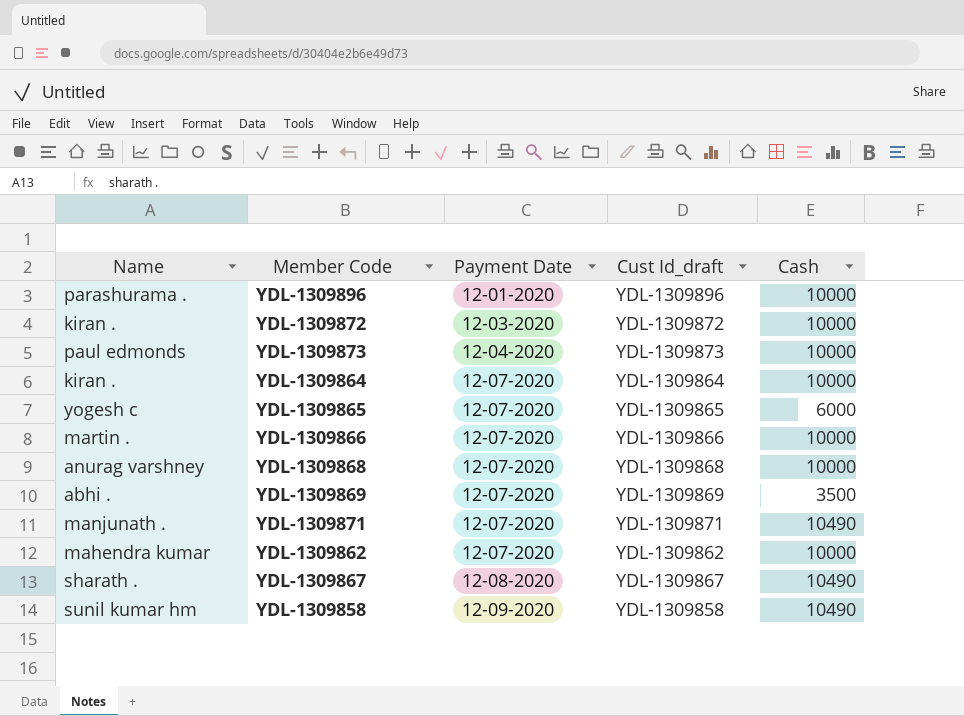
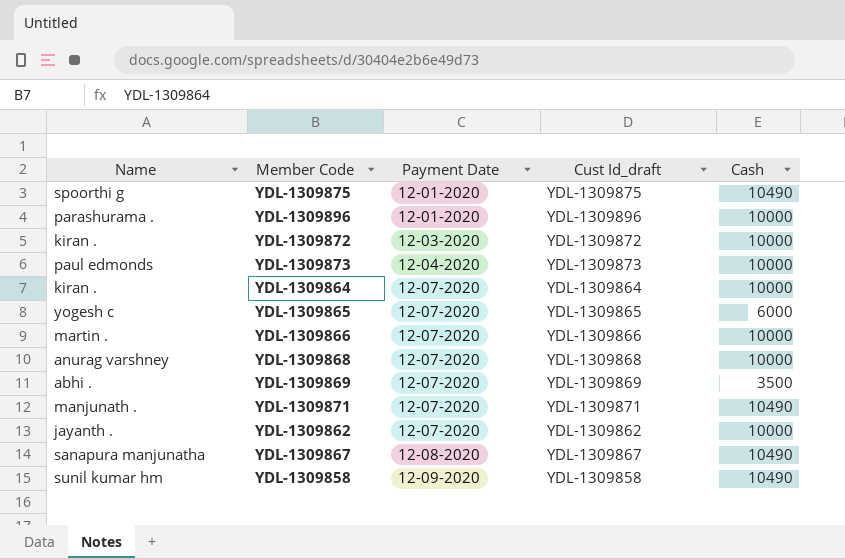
row YDL-1309875: none -> spoorthi g | 12-01-2020 | YDL-1309875 | 10490
YDL-1309862 | Name: mahendra kumar -> jayanth .
YDL-1309867 | Name: sharath . -> sanapura manjunatha

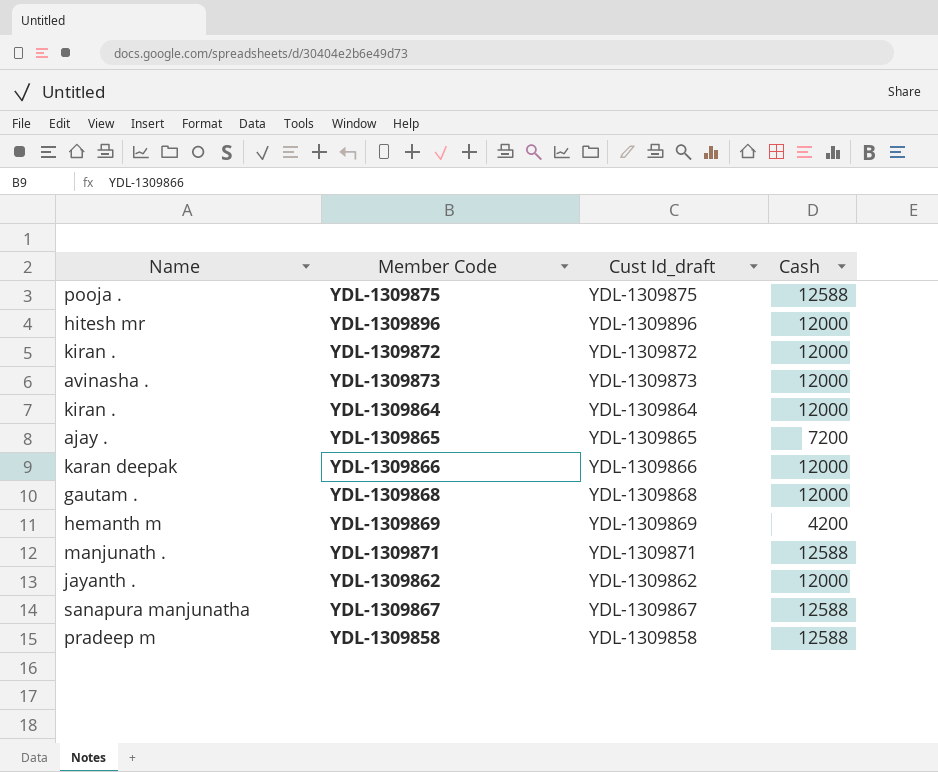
column Payment Date | position: 3 -> none
YDL-1309875 | Name: spoorthi g -> pooja .
YDL-1309875 | Cash: 10490 -> 12588
YDL-1309896 | Name: parashurama . -> hitesh mr
YDL-1309896 | Cash: 10000 -> 12000
YDL-1309872 | Cash: 10000 -> 12000
YDL-1309873 | Name: paul edmonds -> avinasha .
YDL-1309873 | Cash: 10000 -> 12000
YDL-1309864 | Cash: 10000 -> 12000
YDL-1309865 | Name: yogesh c -> ajay .
YDL-1309865 | Cash: 6000 -> 7200
YDL-1309866 | Name: martin . -> karan deepak
YDL-1309866 | Cash: 10000 -> 12000
YDL-1309868 | Name: anurag varshney -> gautam .
YDL-1309868 | Cash: 10000 -> 12000
YDL-1309869 | Name: abhi . -> hemanth m
YDL-1309869 | Cash: 3500 -> 4200
YDL-1309871 | Cash: 10490 -> 12588
YDL-1309862 | Cash: 10000 -> 12000
YDL-1309867 | Cash: 10490 -> 12588
YDL-1309858 | Name: sunil kumar hm -> pradeep m
YDL-1309858 | Cash: 10490 -> 12588

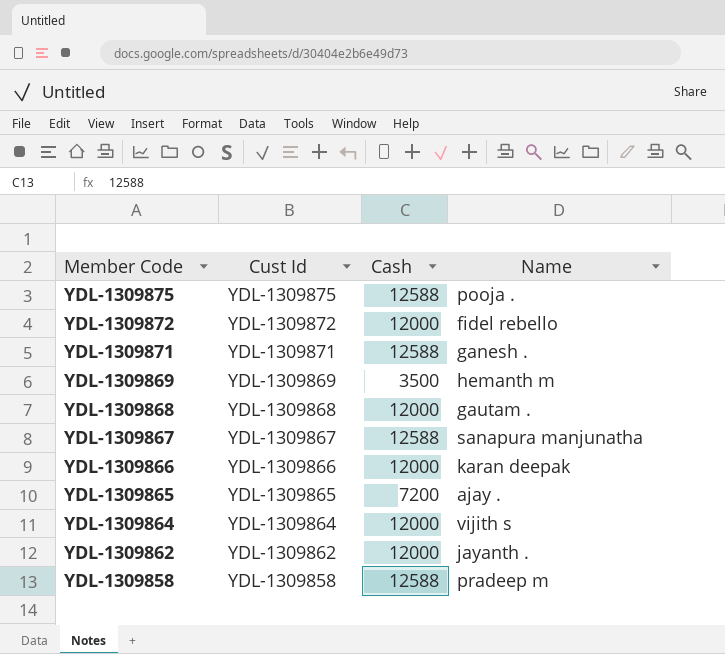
row order: none -> Member Code descending
column name: Cust Id_draft -> Cust Id
column Name | position: 1 -> 4
row YDL-1309896: hitesh mr | YDL-1309896 | 12000 -> none
row YDL-1309873: avinasha . | YDL-1309873 | 12000 -> none
YDL-1309872 | Name: kiran . -> fidel rebello
YDL-1309871 | Name: manjunath . -> ganesh .
YDL-1309869 | Cash: 4200 -> 3500
YDL-1309864 | Name: kiran . -> vijith s

